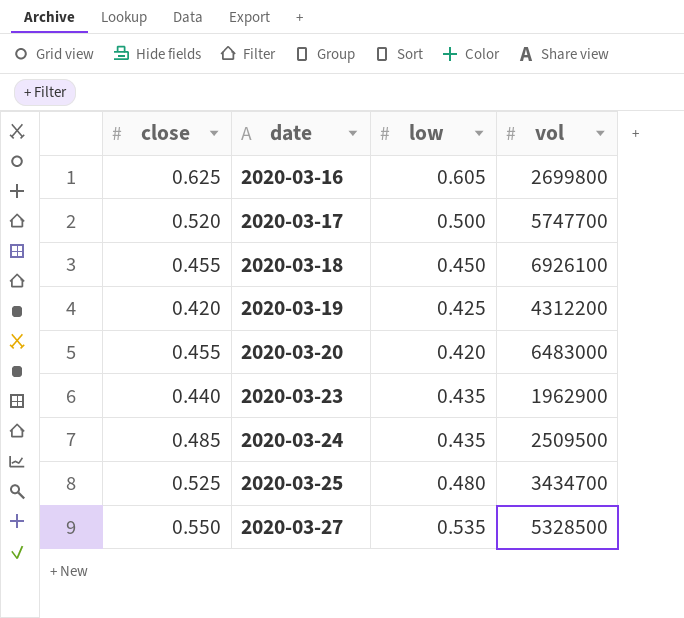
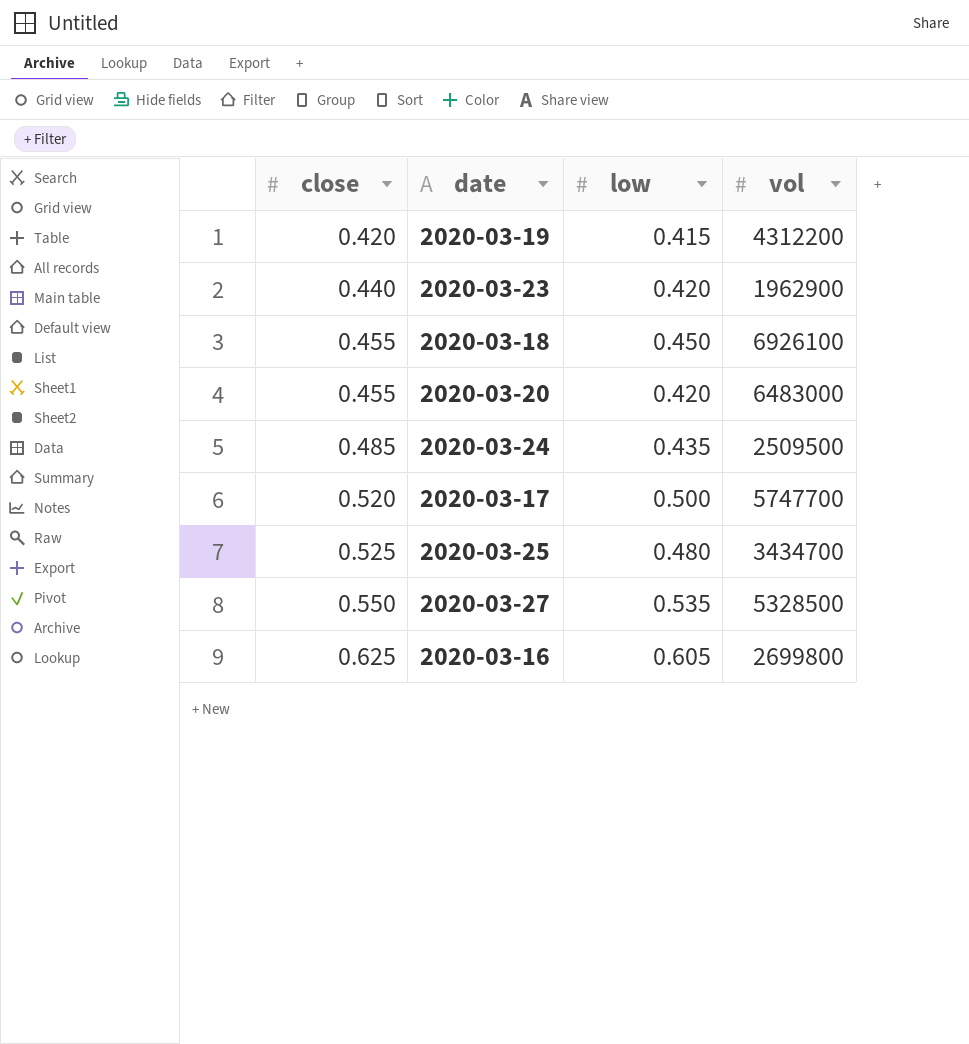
row order: date ascending -> close ascending
2020-03-19 | low: 0.425 -> 0.415
2020-03-23 | low: 0.435 -> 0.420

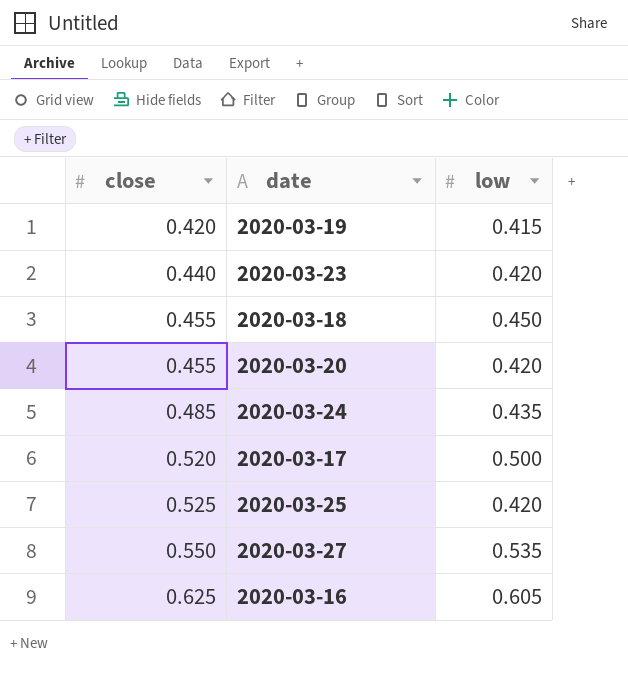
column vol | position: 4 -> none
2020-03-25 | low: 0.480 -> 0.420

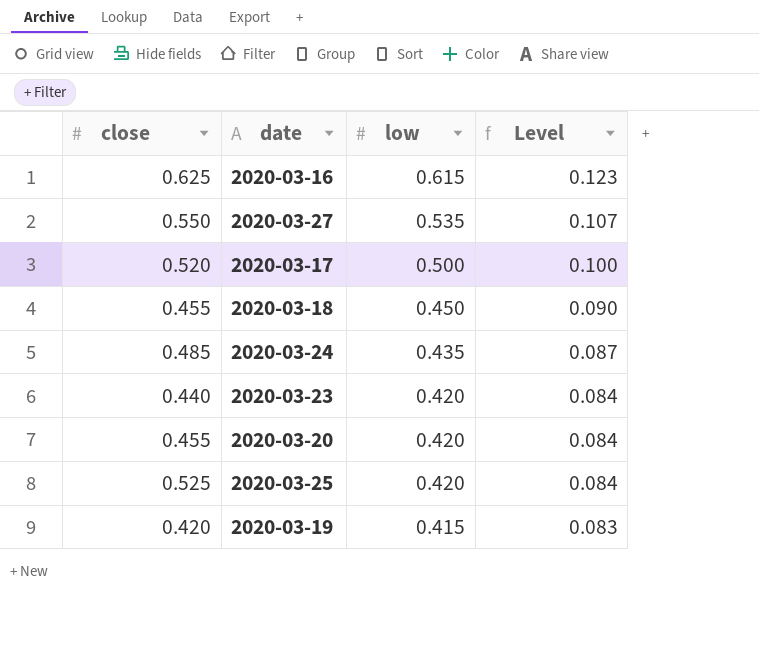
row order: close ascending -> low descending
column Level | formula: none -> [low] * 0.2
2020-03-16 | low: 0.605 -> 0.615

